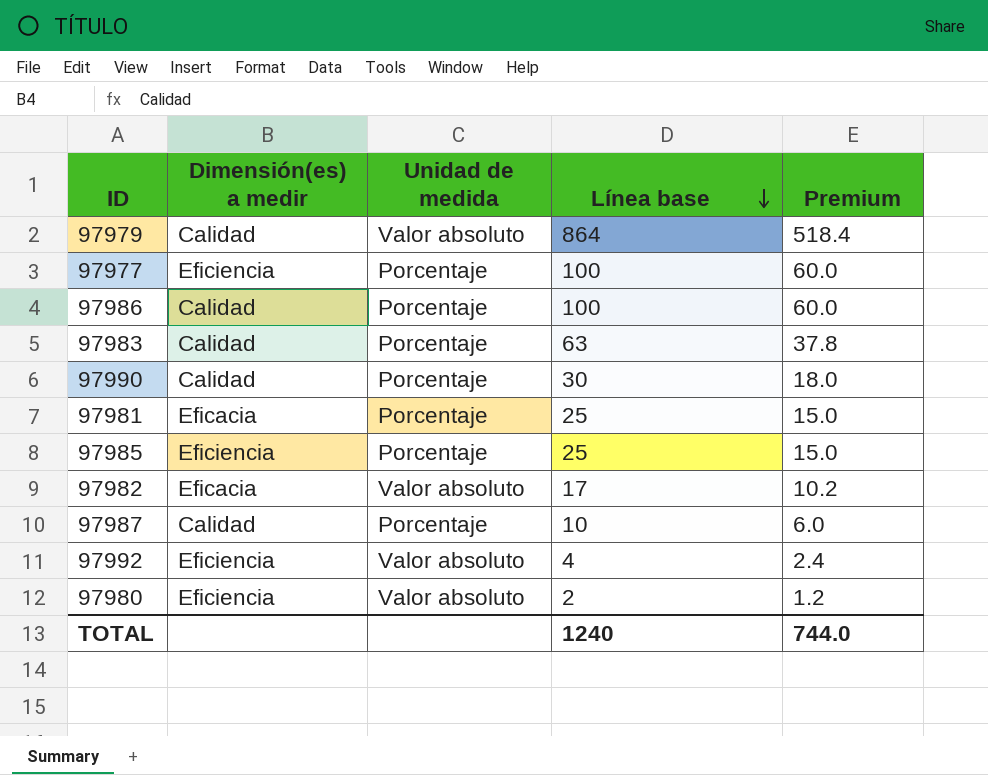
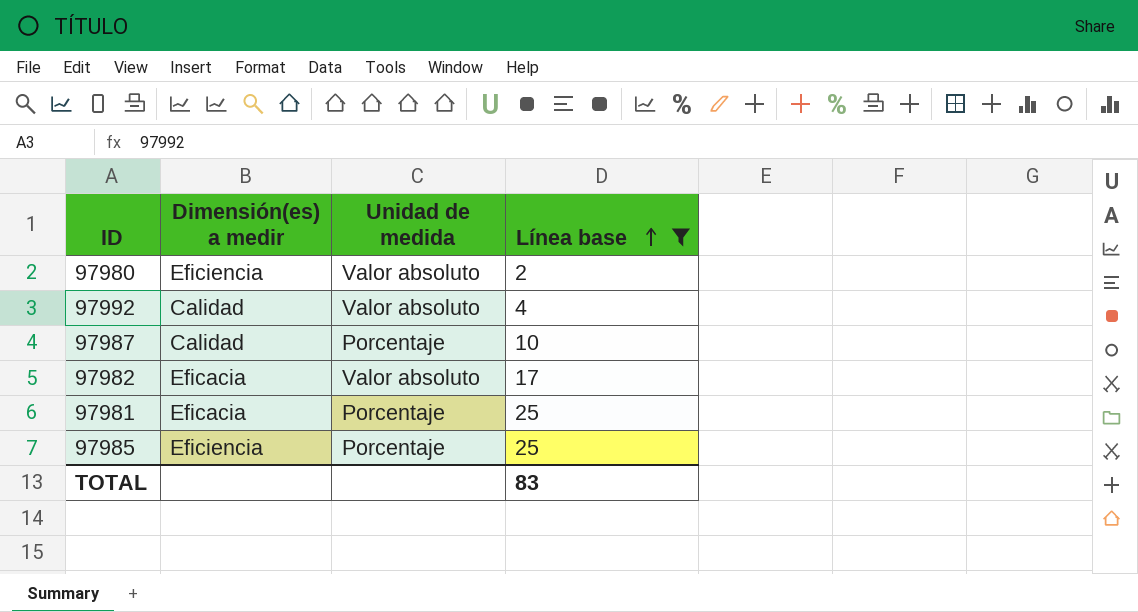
filter: none -> Línea base <= 25
row order: Línea base descending -> Línea base ascending
column Premium | formula: [Línea base] * 0.6 -> none
97992 | Dimensión(es) a medir: Eficiencia -> Calidad
TOTAL | Línea base: 1240 -> 83

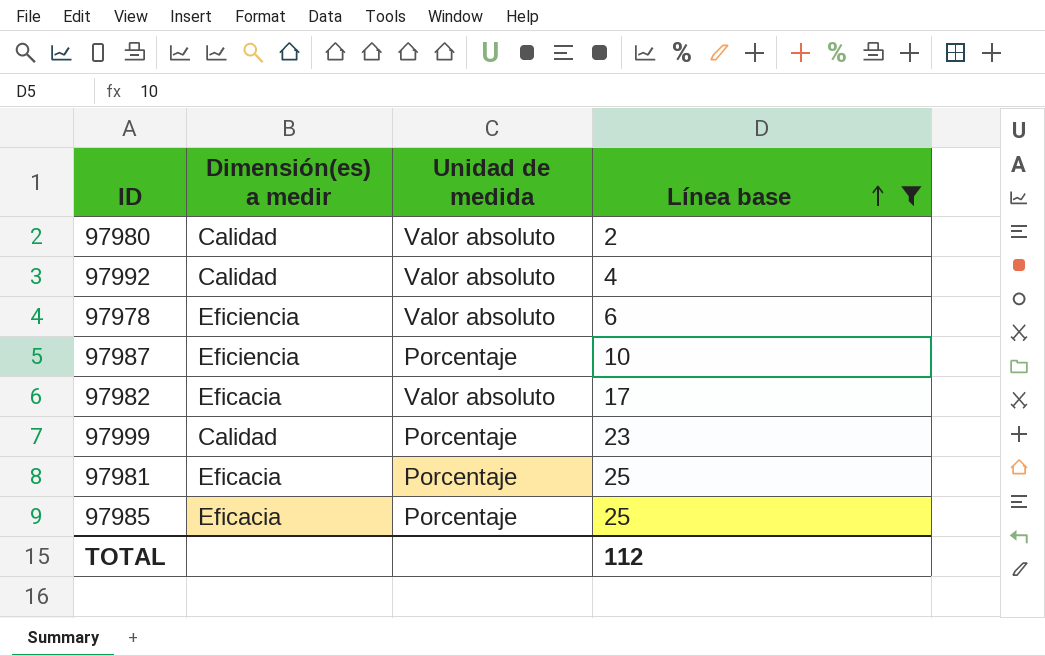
97980 | Dimensión(es) a medir: Eficiencia -> Calidad
row 97978: none -> Eficiencia | Valor absoluto | 6
97987 | Dimensión(es) a medir: Calidad -> Eficiencia
row 97999: none -> Calidad | Porcentaje | 23
97985 | Dimensión(es) a medir: Eficiencia -> Eficacia
TOTAL | Línea base: 83 -> 112

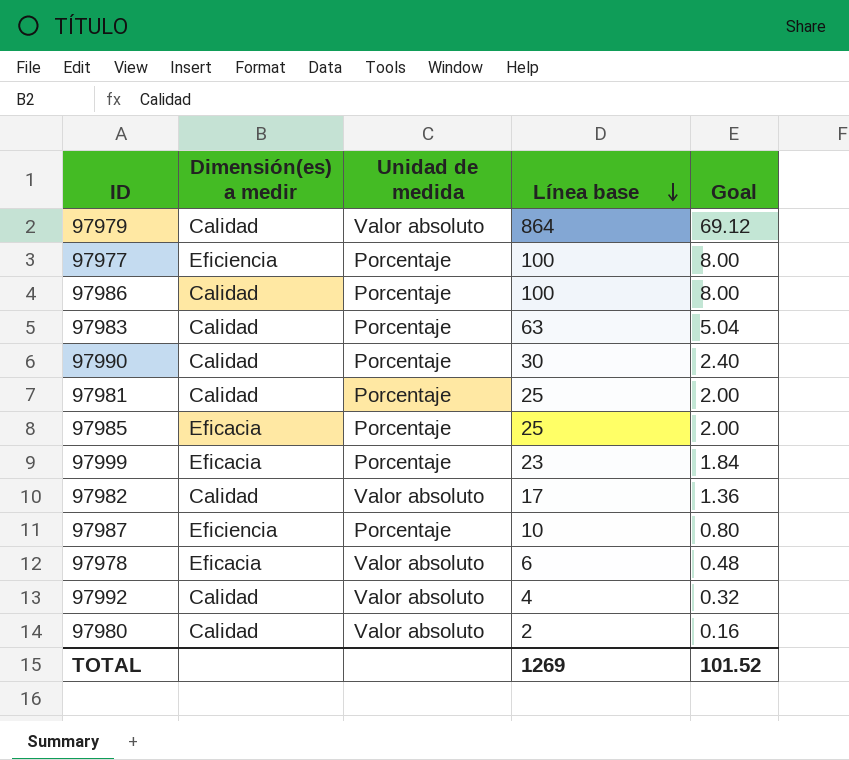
filter: Línea base <= 25 -> none
row order: Línea base ascending -> Línea base descending
column Goal | formula: none -> [Línea base] * 0.08
97981 | Dimensión(es) a medir: Eficacia -> Calidad
97999 | Dimensión(es) a medir: Calidad -> Eficacia
97982 | Dimensión(es) a medir: Eficacia -> Calidad
97978 | Dimensión(es) a medir: Eficiencia -> Eficacia
TOTAL | Línea base: 112 -> 1269

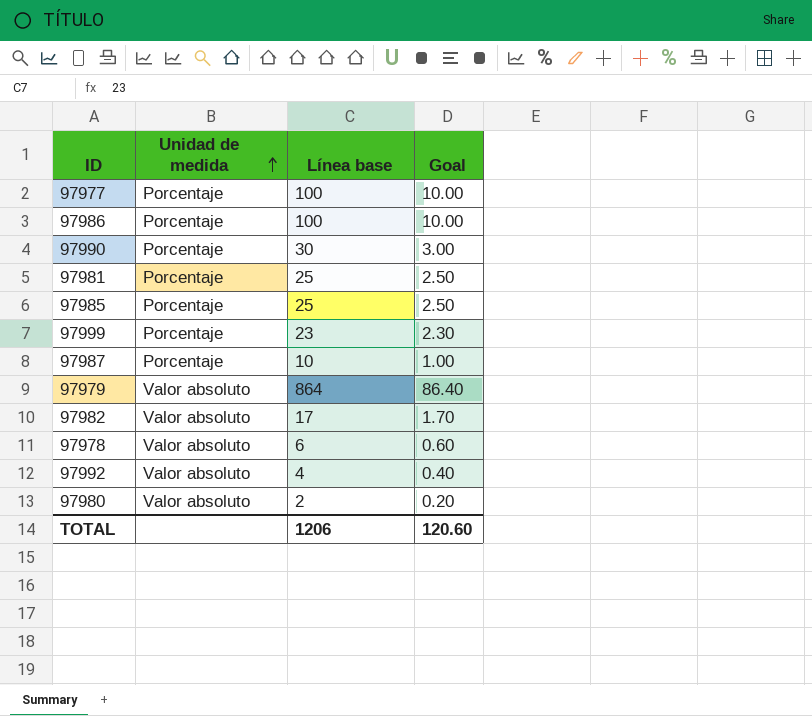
row order: Línea base descending -> Unidad de medida ascending
column Dimensión(es) a medir | position: 2 -> none
column Goal | formula: [Línea base] * 0.08 -> [Línea base] * 0.1
row 97983: Calidad | Porcentaje | 63 | 5.04 -> none
TOTAL | Línea base: 1269 -> 1206
TOTAL | Goal: 101.52 -> 120.60

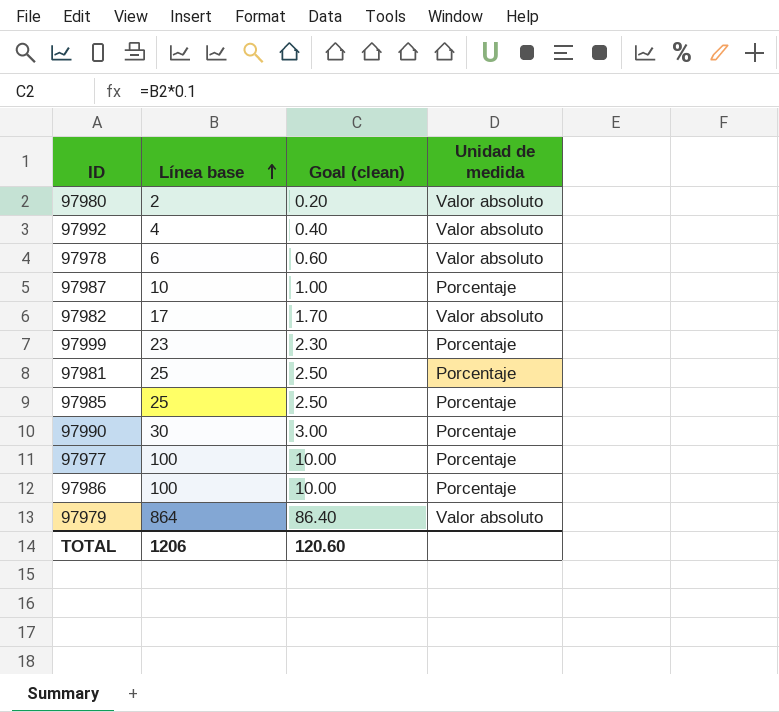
row order: Unidad de medida ascending -> Línea base ascending
column name: Goal -> Goal (clean)
column Unidad de medida | position: 2 -> 4

